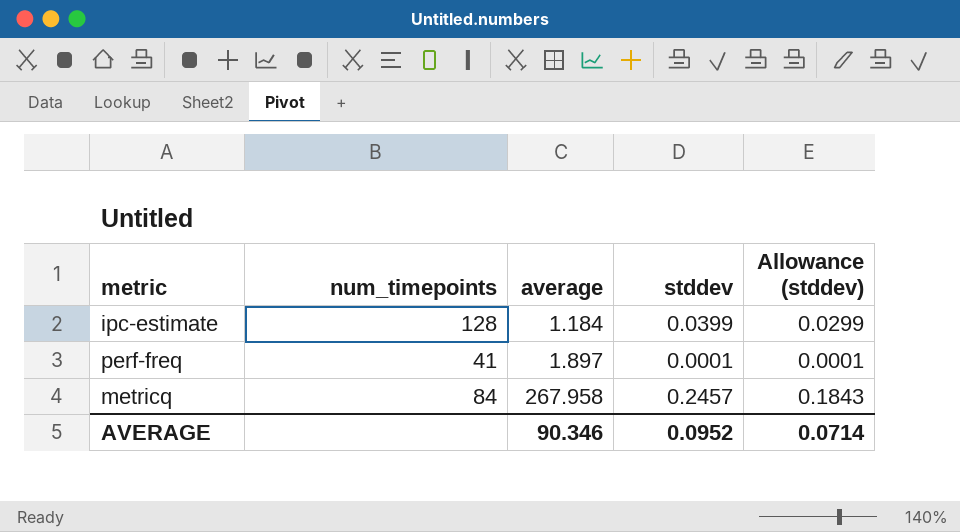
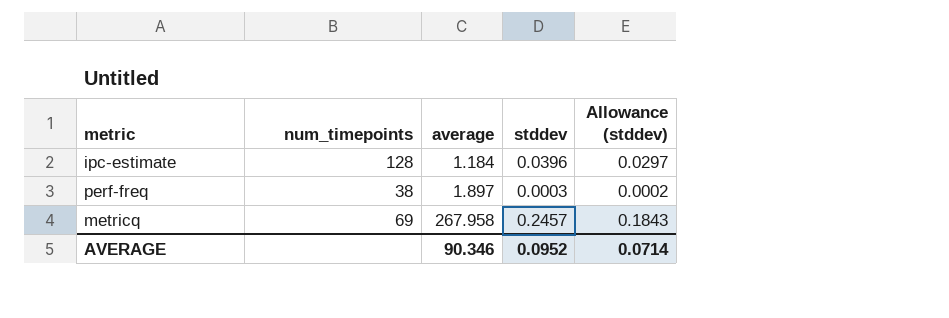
ipc-estimate | stddev: 0.0399 -> 0.0396
ipc-estimate | Allowance (stddev): 0.0299 -> 0.0297
perf-freq | num_timepoints: 41 -> 38
perf-freq | stddev: 0.0001 -> 0.0003
perf-freq | Allowance (stddev): 0.0001 -> 0.0002
metricq | num_timepoints: 84 -> 69

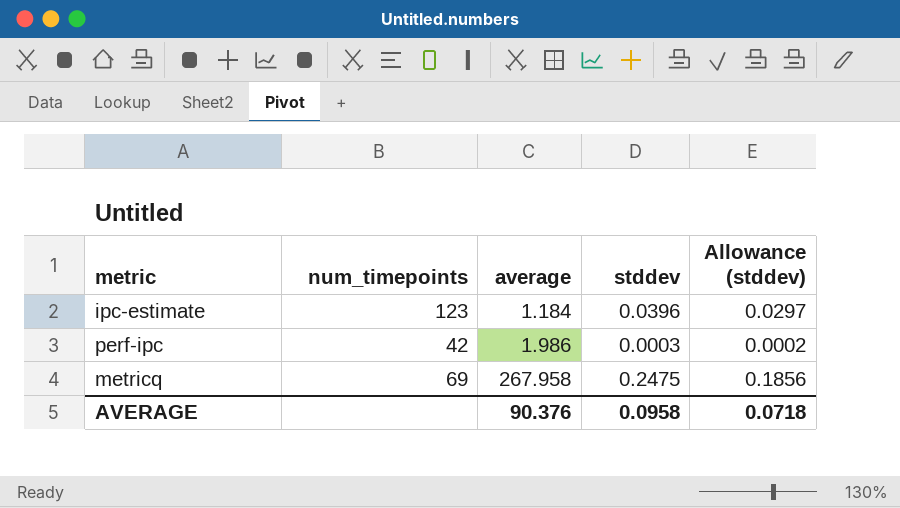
row perf-freq: 38 | 1.897 | 0.0003 | 0.0002 -> none
ipc-estimate | num_timepoints: 128 -> 123
row perf-ipc: none -> 42 | 1.986 | 0.0003 | 0.0002
metricq | stddev: 0.2457 -> 0.2475
metricq | Allowance (stddev): 0.1843 -> 0.1856
AVERAGE | average: 90.346 -> 90.376
AVERAGE | stddev: 0.0952 -> 0.0958
AVERAGE | Allowance (stddev): 0.0714 -> 0.0718

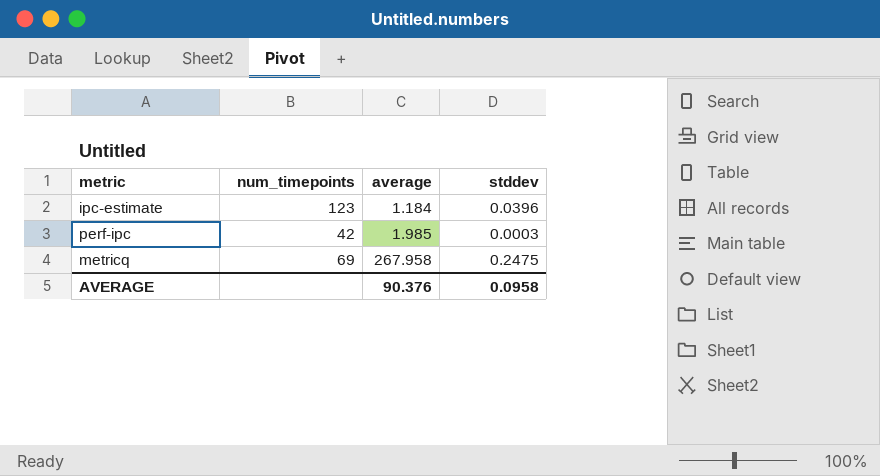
column Allowance (stddev) | formula: [stddev] * 0.75 -> none
perf-ipc | average: 1.986 -> 1.985

